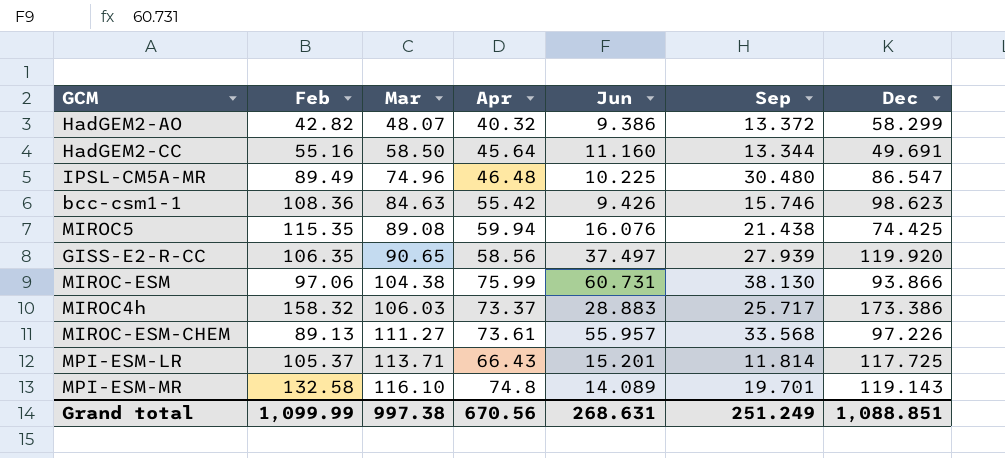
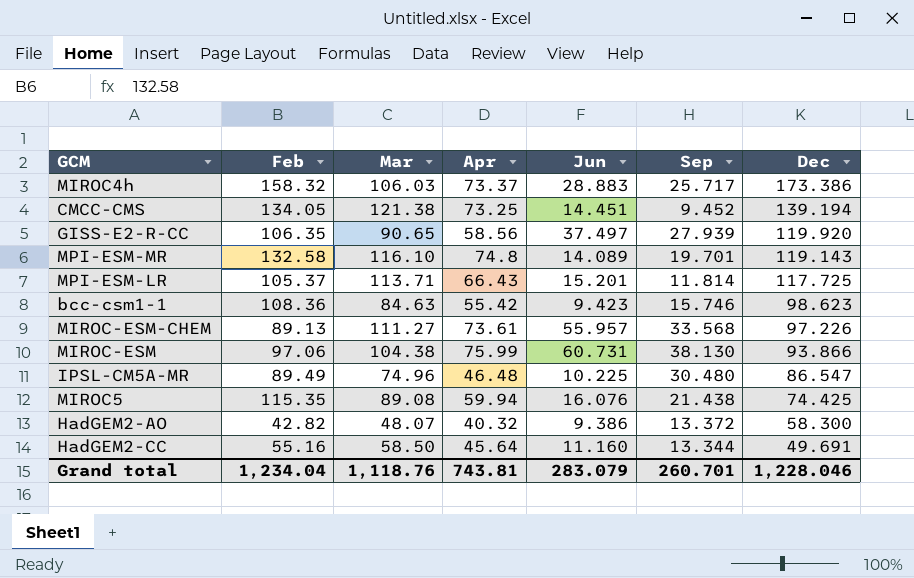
row order: Mar ascending -> Dec descending
row CMCC-CMS: none -> 134.05 | 121.38 | 73.25 | 14.451 | 9.452 | 139.194
bcc-csm1-1 | Jun: 9.426 -> 9.423
HadGEM2-AO | Dec: 58.299 -> 58.300
Grand total | Feb: 1,099.99 -> 1,234.04
Grand total | Mar: 997.38 -> 1,118.76
Grand total | Apr: 670.56 -> 743.81
Grand total | Jun: 268.631 -> 283.079
Grand total | Sep: 251.249 -> 260.701
Grand total | Dec: 1,088.851 -> 1,228.046

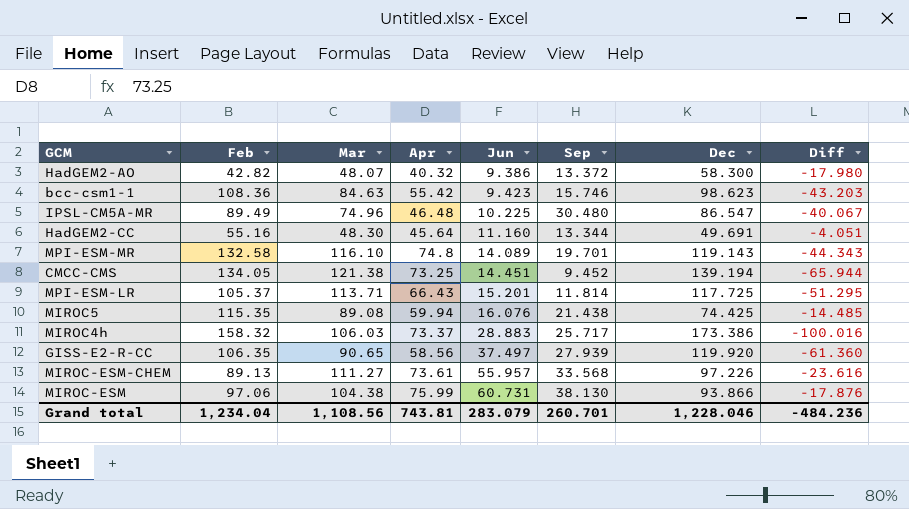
row order: Dec descending -> Jun ascending
column Diff | formula: none -> [Apr] - [Dec]
HadGEM2-CC | Mar: 58.50 -> 48.30
Grand total | Mar: 1,118.76 -> 1,108.56

